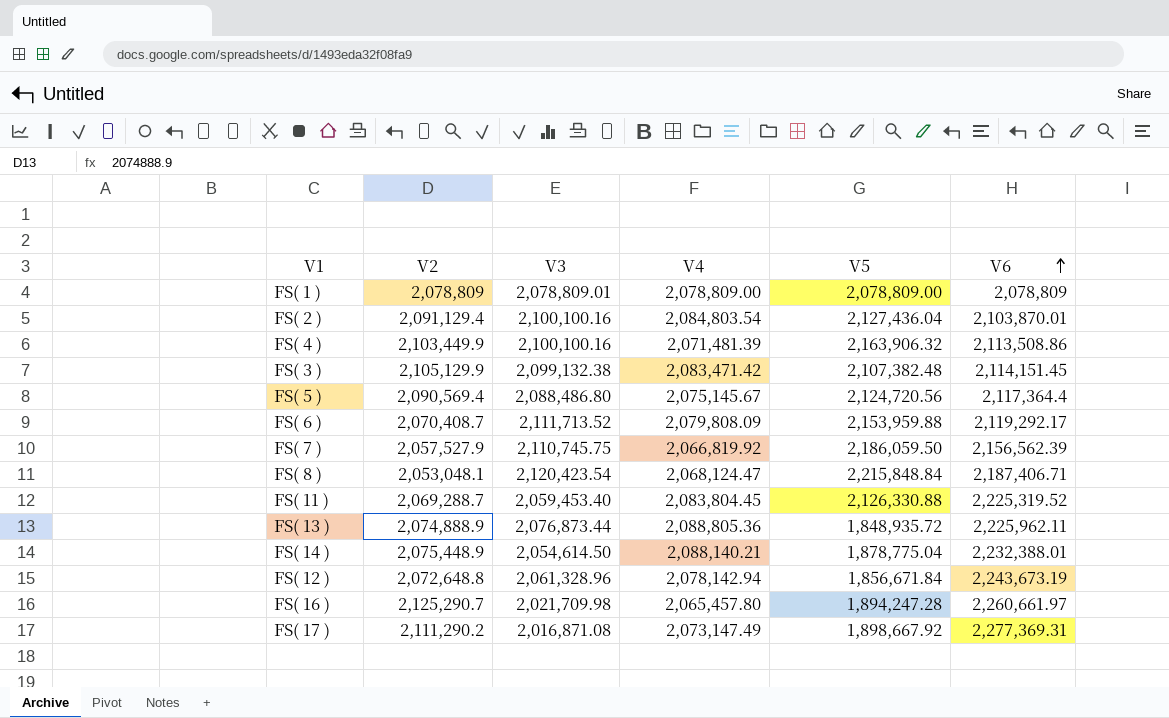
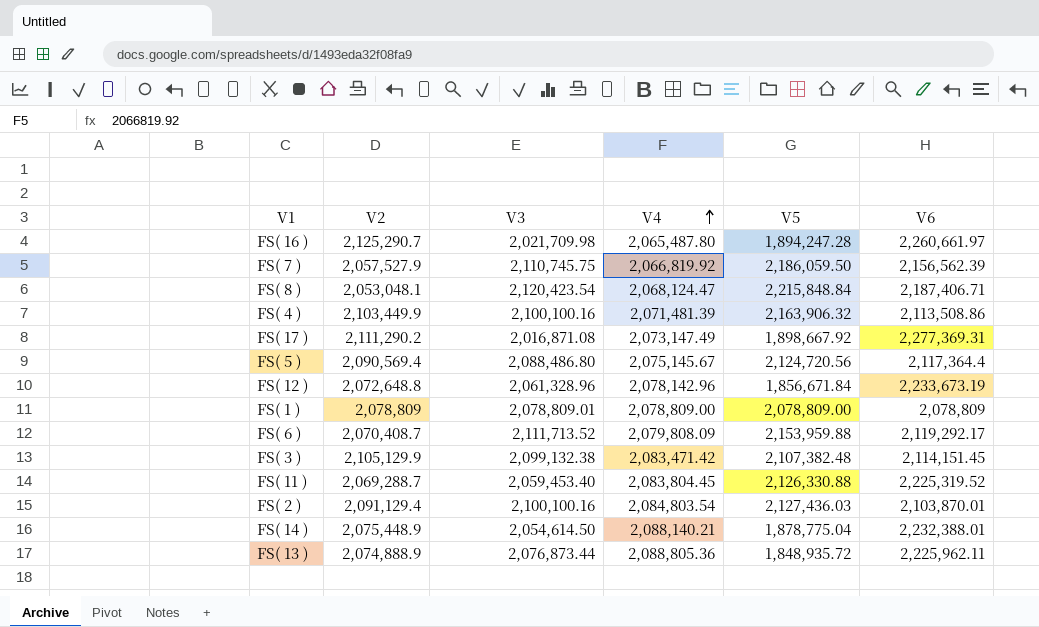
row order: V6 ascending -> V4 ascending
FS( 16 ) | V4: 2,065,457.80 -> 2,065,487.80
FS( 12 ) | V4: 2,078,142.94 -> 2,078,142.96
FS( 12 ) | V6: 2,243,673.19 -> 2,233,673.19
FS( 2 ) | V5: 2,127,436.04 -> 2,127,436.03

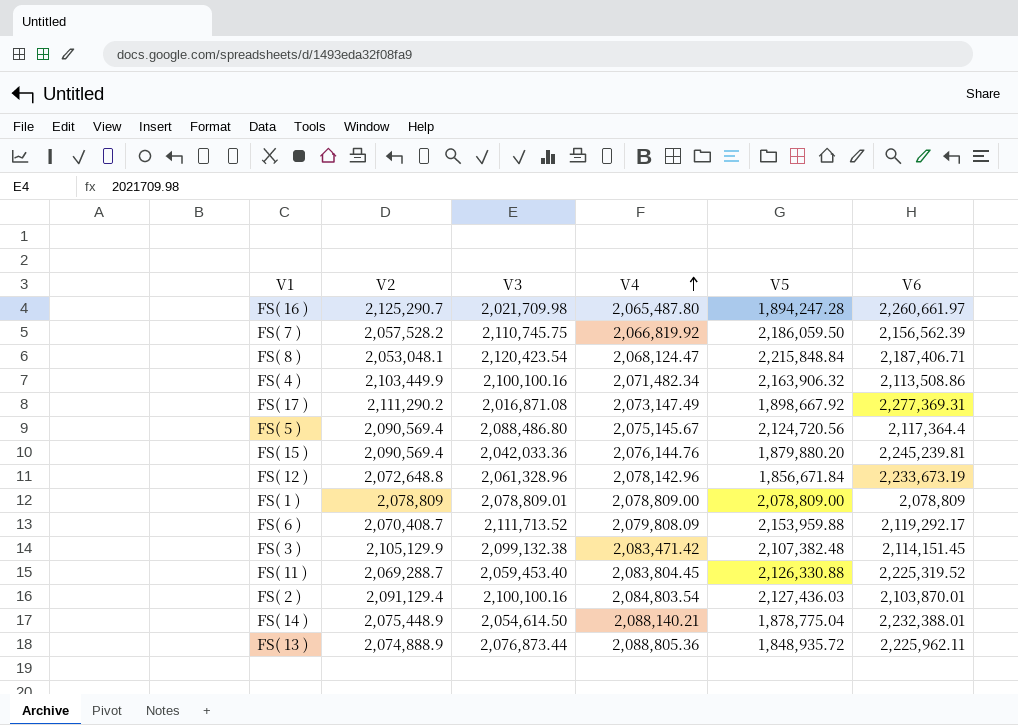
FS( 7 ) | V2: 2,057,527.9 -> 2,057,528.2
FS( 4 ) | V4: 2,071,481.39 -> 2,071,482.34
row FS( 15 ): none -> 2,090,569.4 | 2,042,033.36 | 2,076,144.76 | 1,879,880.20 | 2,245,239.81

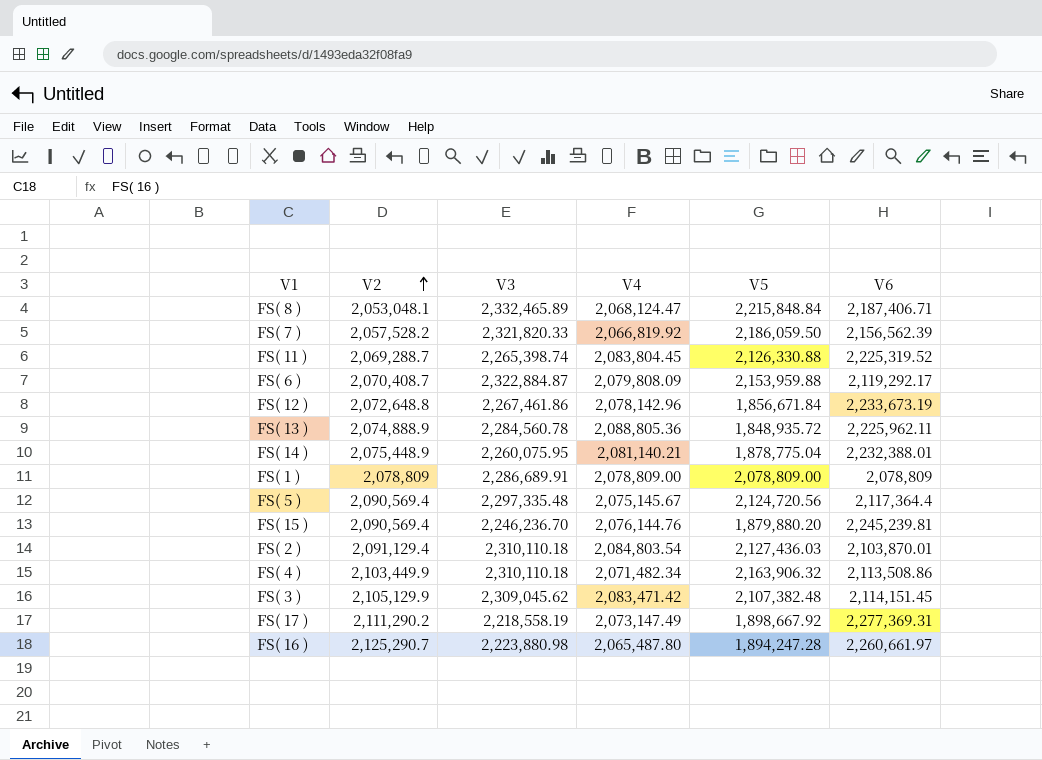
row order: V4 ascending -> V2 ascending
FS( 8 ) | V3: 2,120,423.54 -> 2,332,465.89
FS( 7 ) | V3: 2,110,745.75 -> 2,321,820.33
FS( 11 ) | V3: 2,059,453.40 -> 2,265,398.74
FS( 6 ) | V3: 2,111,713.52 -> 2,322,884.87
FS( 12 ) | V3: 2,061,328.96 -> 2,267,461.86
FS( 13 ) | V3: 2,076,873.44 -> 2,284,560.78
FS( 14 ) | V3: 2,054,614.50 -> 2,260,075.95
FS( 14 ) | V4: 2,088,140.21 -> 2,081,140.21
FS( 1 ) | V3: 2,078,809.01 -> 2,286,689.91
FS( 5 ) | V3: 2,088,486.80 -> 2,297,335.48
FS( 15 ) | V3: 2,042,033.36 -> 2,246,236.70
FS( 2 ) | V3: 2,100,100.16 -> 2,310,110.18
FS( 4 ) | V3: 2,100,100.16 -> 2,310,110.18
FS( 3 ) | V3: 2,099,132.38 -> 2,309,045.62
FS( 17 ) | V3: 2,016,871.08 -> 2,218,558.19
FS( 16 ) | V3: 2,021,709.98 -> 2,223,880.98

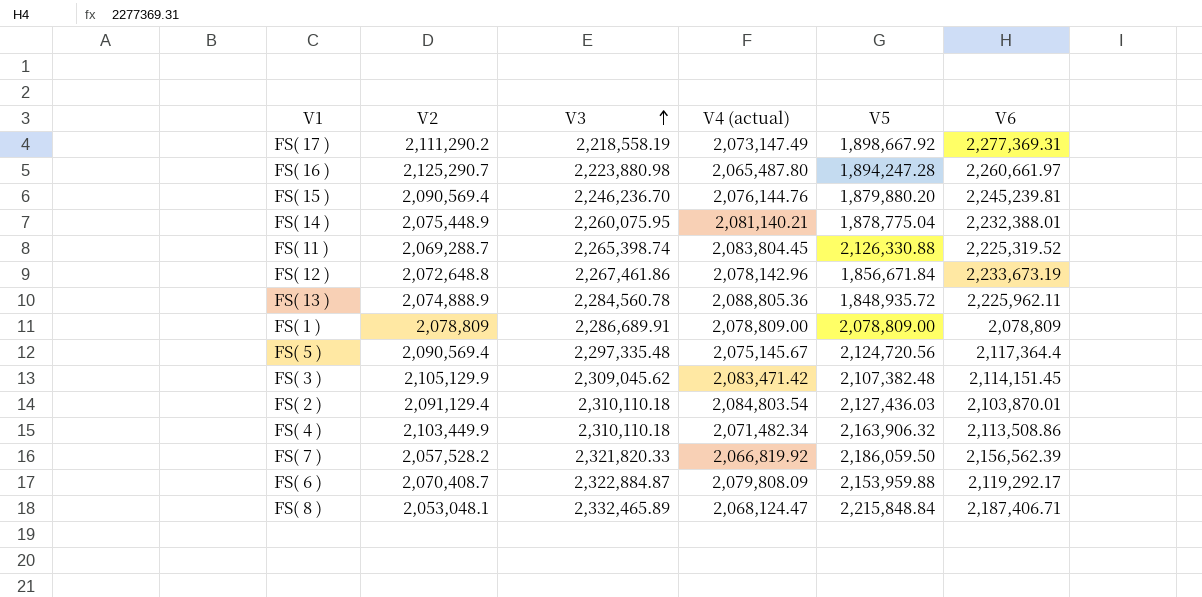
row order: V2 ascending -> V3 ascending
column name: V4 -> V4 (actual)

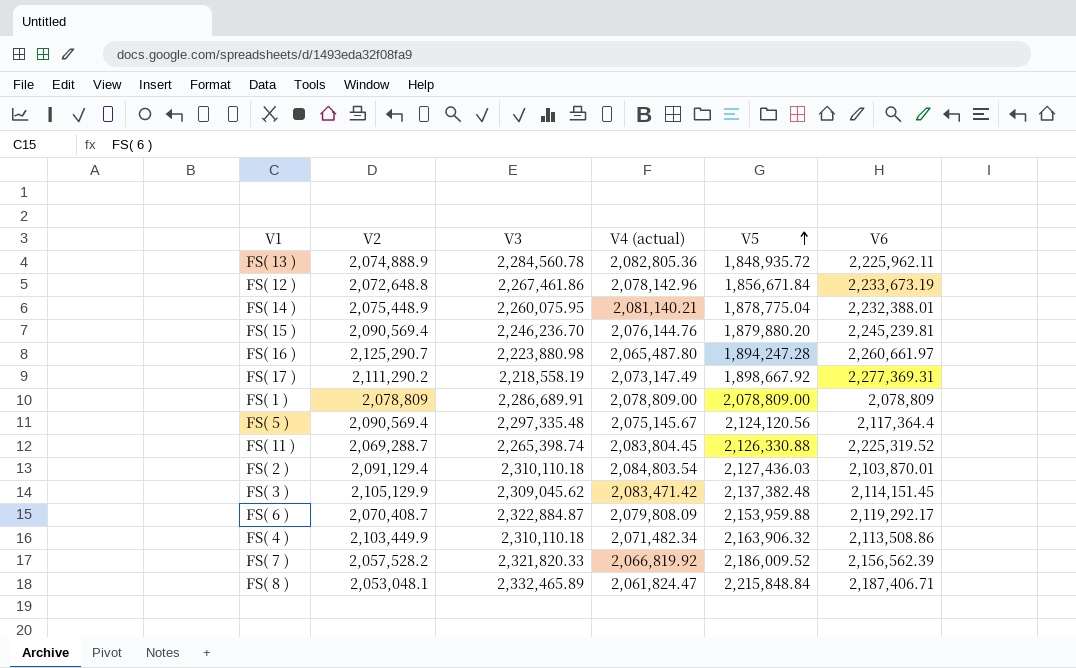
row order: V3 ascending -> V5 ascending
FS( 13 ) | V4 (actual): 2,088,805.36 -> 2,082,805.36
FS( 5 ) | V5: 2,124,720.56 -> 2,124,120.56
FS( 3 ) | V5: 2,107,382.48 -> 2,137,382.48
FS( 7 ) | V5: 2,186,059.50 -> 2,186,009.52
FS( 8 ) | V4 (actual): 2,068,124.47 -> 2,061,824.47

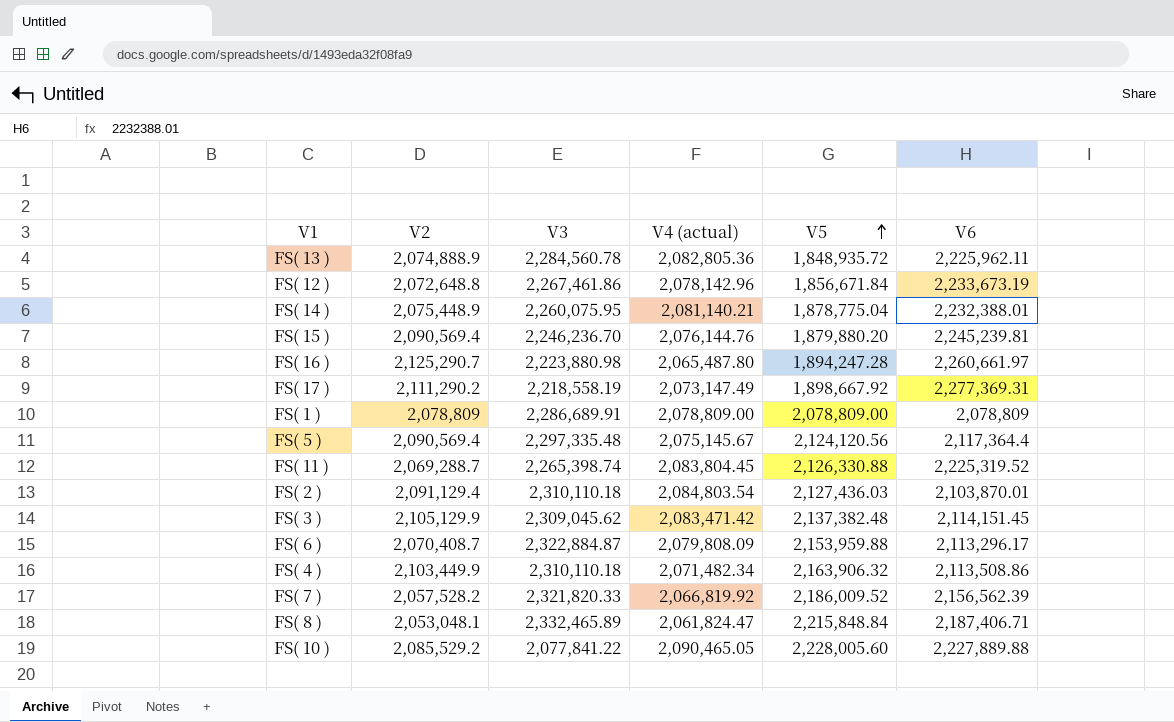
FS( 6 ) | V6: 2,119,292.17 -> 2,113,296.17
row FS( 10 ): none -> 2,085,529.2 | 2,077,841.22 | 2,090,465.05 | 2,228,005.60 | 2,227,889.88

